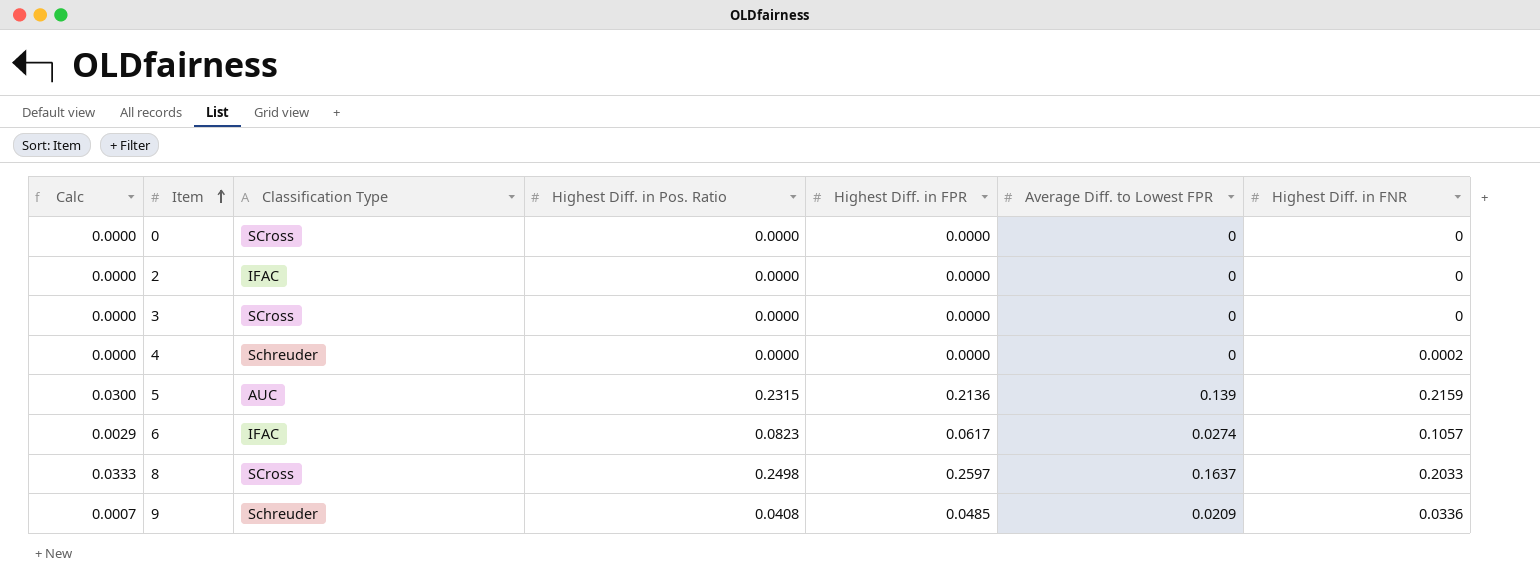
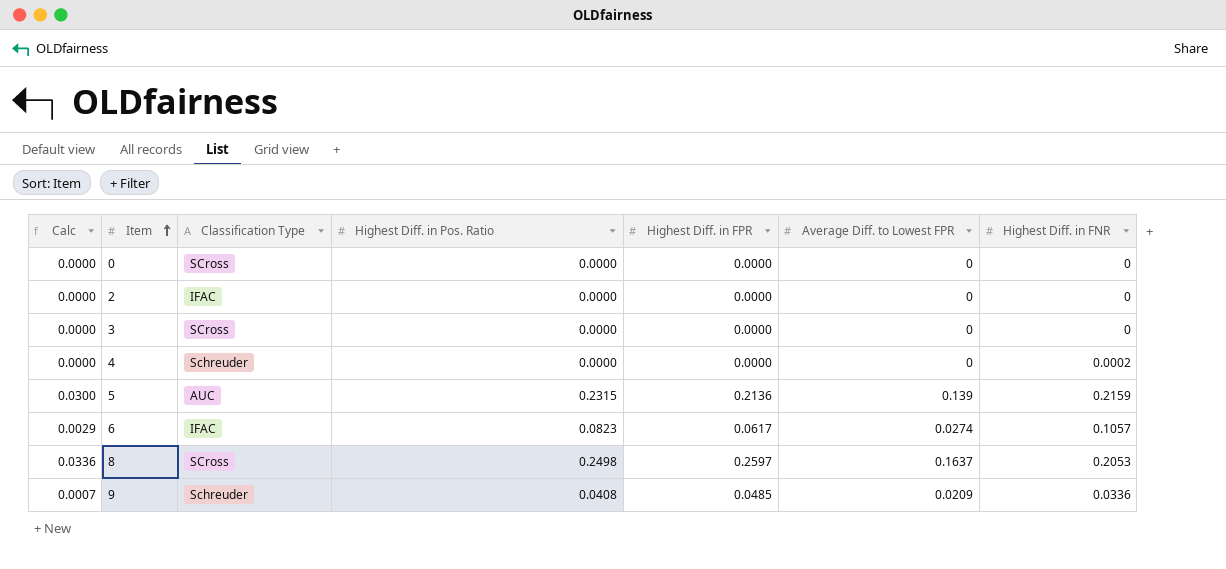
8 | Calc: 0.0333 -> 0.0336
8 | Highest Diff. in FNR: 0.2033 -> 0.2053

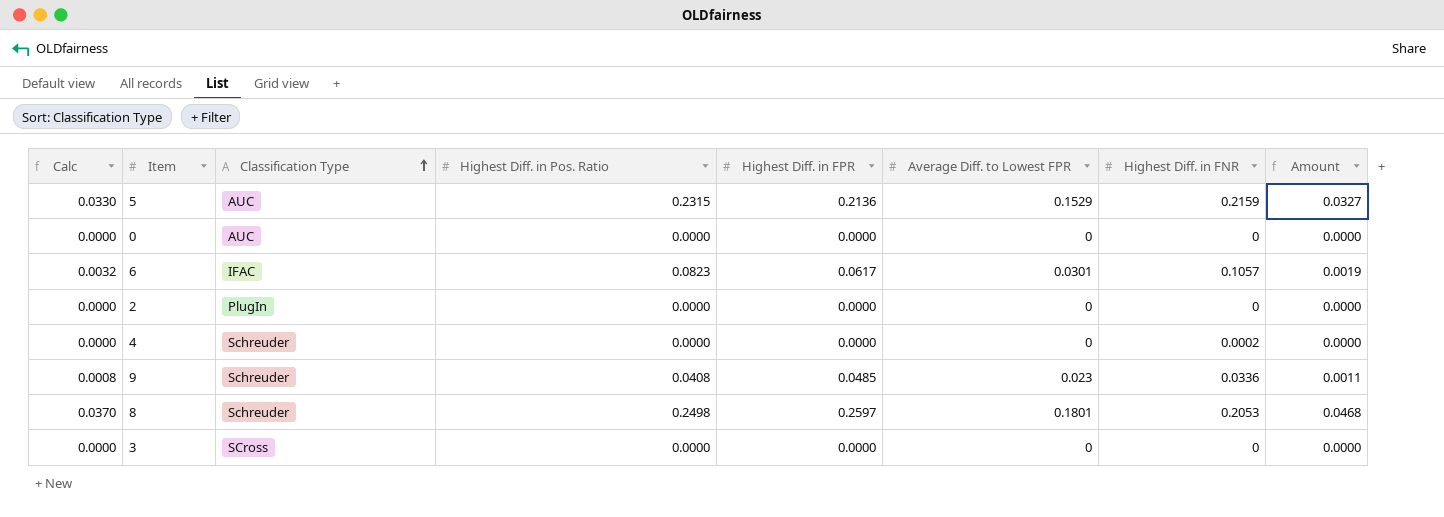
row order: Item ascending -> Classification Type ascending
column Amount | formula: none -> [Highest Diff. in FPR] * [Average Diff. to Lowest FPR]
5 | Calc: 0.0300 -> 0.0330
5 | Average Diff. to Lowest FPR: 0.139 -> 0.1529
0 | Classification Type: SCross -> AUC
6 | Calc: 0.0029 -> 0.0032
6 | Average Diff. to Lowest FPR: 0.0274 -> 0.0301
2 | Classification Type: IFAC -> PlugIn
9 | Calc: 0.0007 -> 0.0008
9 | Average Diff. to Lowest FPR: 0.0209 -> 0.023
8 | Calc: 0.0336 -> 0.0370
8 | Classification Type: SCross -> Schreuder
8 | Average Diff. to Lowest FPR: 0.1637 -> 0.1801

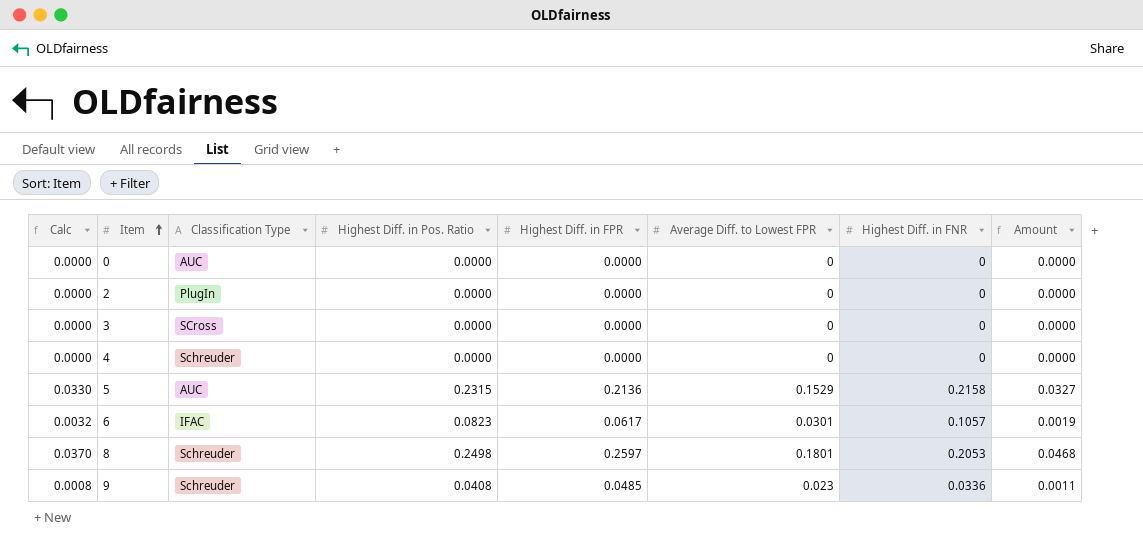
row order: Classification Type ascending -> Item ascending
4 | Highest Diff. in FNR: 0.0002 -> 0
5 | Highest Diff. in FNR: 0.2159 -> 0.2158

